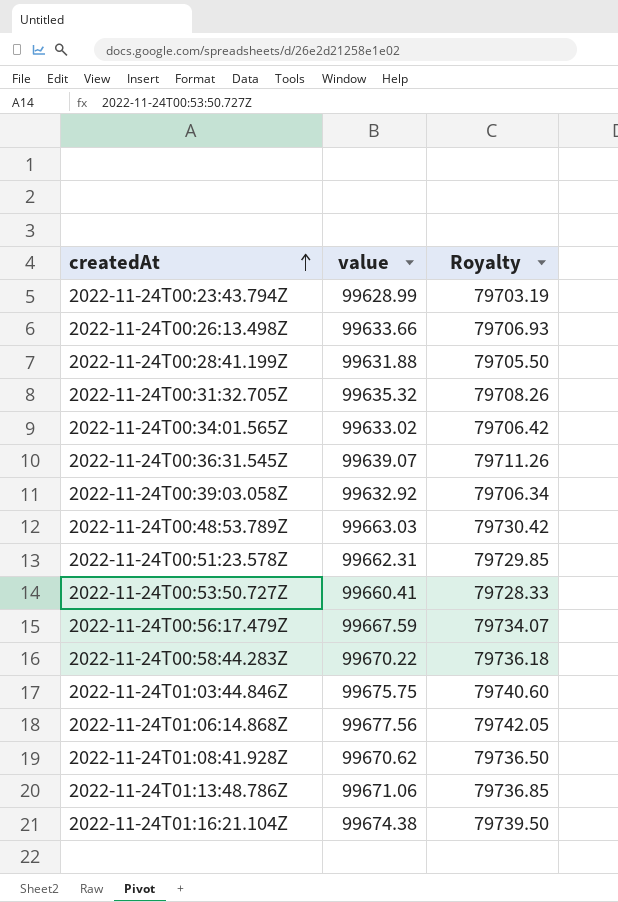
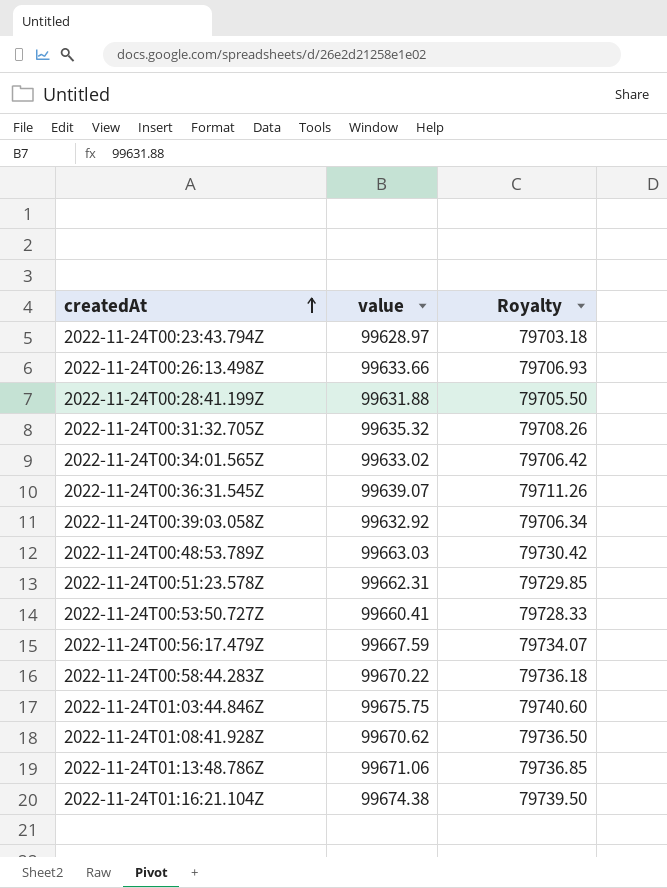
row 2022-11-24T01:06:14.868Z: 99677.56 | 79742.05 -> none
2022-11-24T00:23:43.794Z | value: 99628.99 -> 99628.97
2022-11-24T00:23:43.794Z | Royalty: 79703.19 -> 79703.18

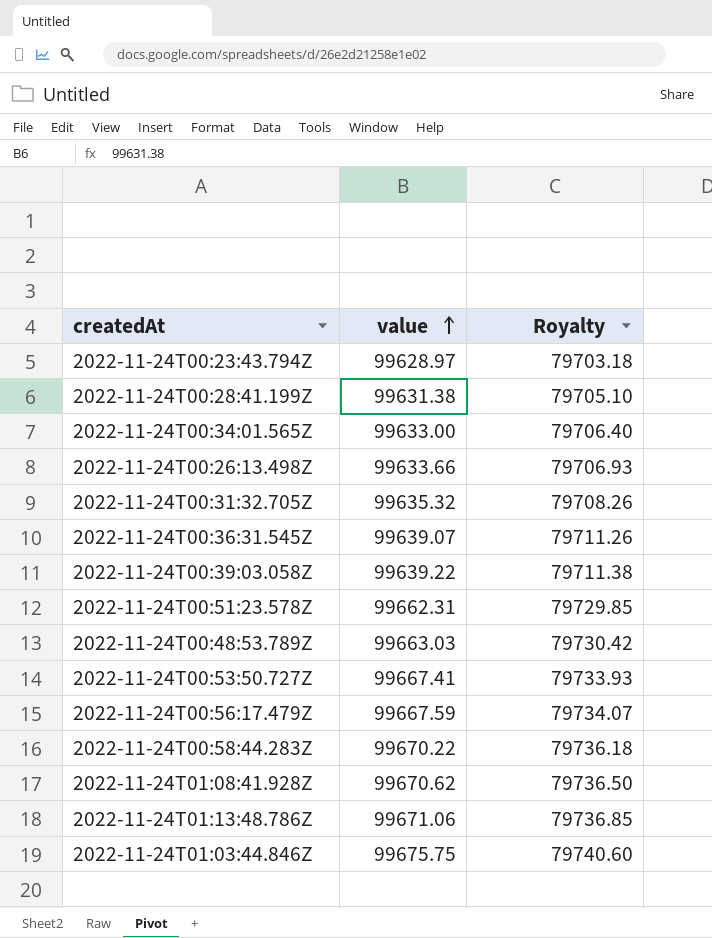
row order: createdAt ascending -> value ascending
row 2022-11-24T01:16:21.104Z: 99674.38 | 79739.50 -> none
2022-11-24T00:28:41.199Z | value: 99631.88 -> 99631.38
2022-11-24T00:28:41.199Z | Royalty: 79705.50 -> 79705.10
2022-11-24T00:34:01.565Z | value: 99633.02 -> 99633.00
2022-11-24T00:34:01.565Z | Royalty: 79706.42 -> 79706.40
2022-11-24T00:39:03.058Z | value: 99632.92 -> 99639.22
2022-11-24T00:39:03.058Z | Royalty: 79706.34 -> 79711.38
2022-11-24T00:53:50.727Z | value: 99660.41 -> 99667.41
2022-11-24T00:53:50.727Z | Royalty: 79728.33 -> 79733.93

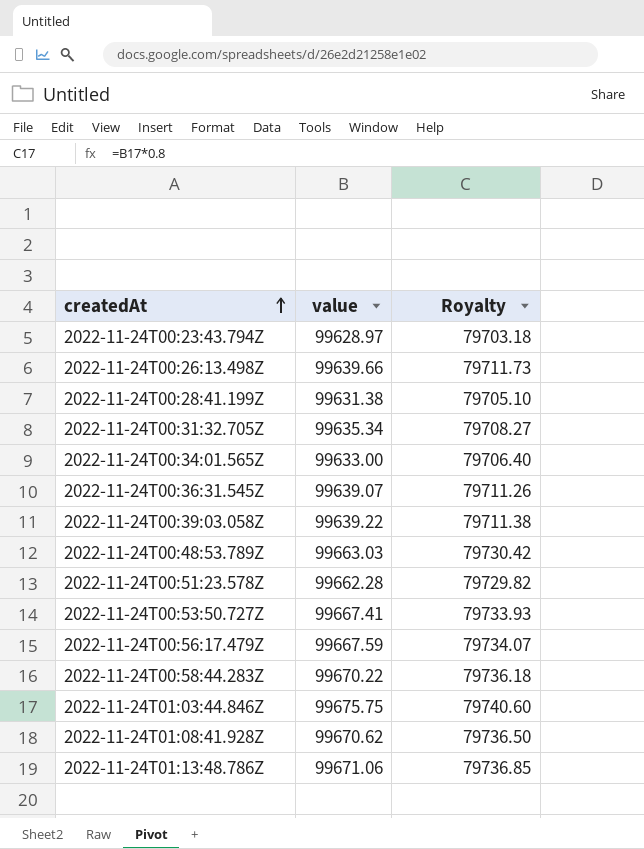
row order: value ascending -> createdAt ascending
2022-11-24T00:26:13.498Z | value: 99633.66 -> 99639.66
2022-11-24T00:26:13.498Z | Royalty: 79706.93 -> 79711.73
2022-11-24T00:31:32.705Z | value: 99635.32 -> 99635.34
2022-11-24T00:31:32.705Z | Royalty: 79708.26 -> 79708.27
2022-11-24T00:51:23.578Z | value: 99662.31 -> 99662.28
2022-11-24T00:51:23.578Z | Royalty: 79729.85 -> 79729.82

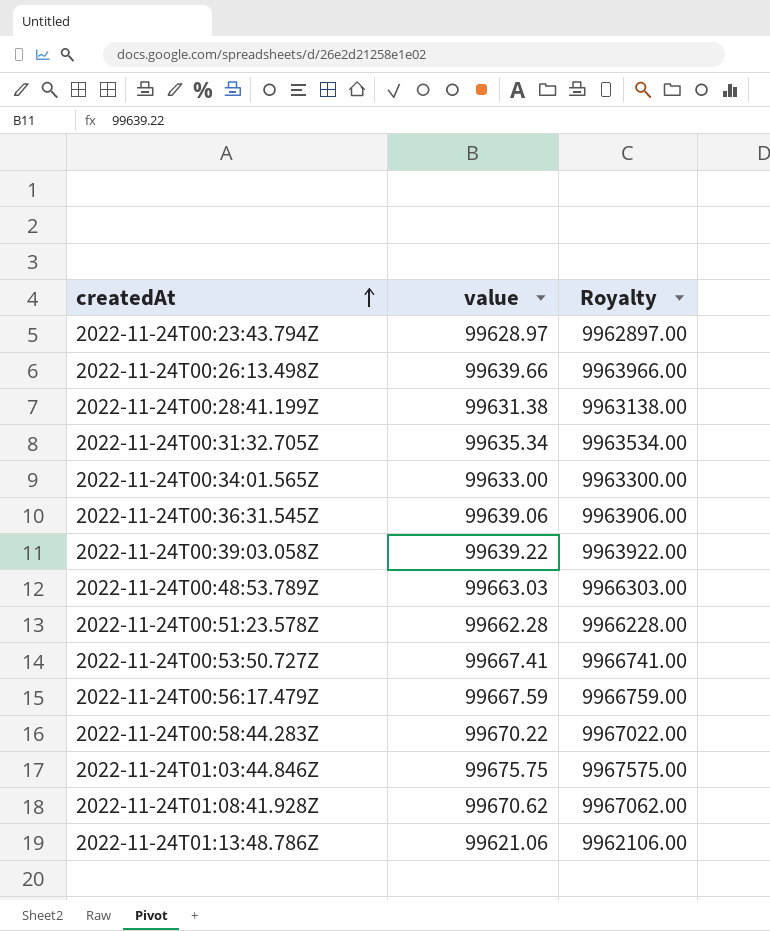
column Royalty | formula: [value] * 0.8 -> [value] * 100
2022-11-24T00:36:31.545Z | value: 99639.07 -> 99639.06
2022-11-24T01:13:48.786Z | value: 99671.06 -> 99621.06

